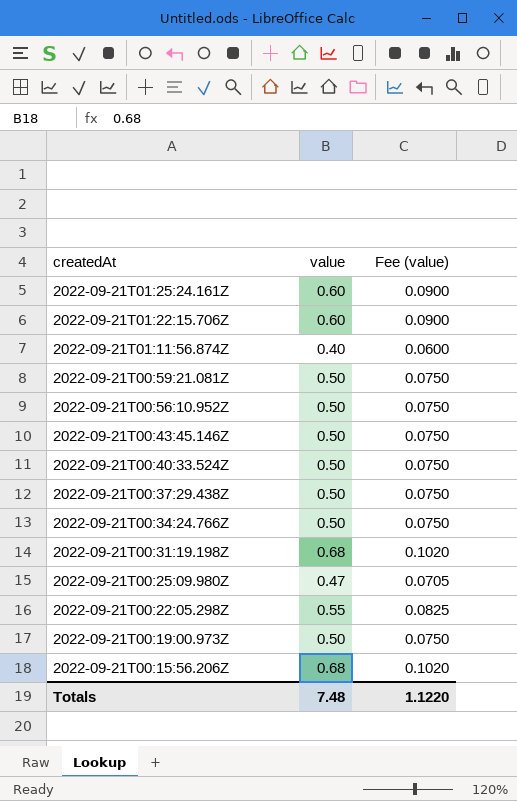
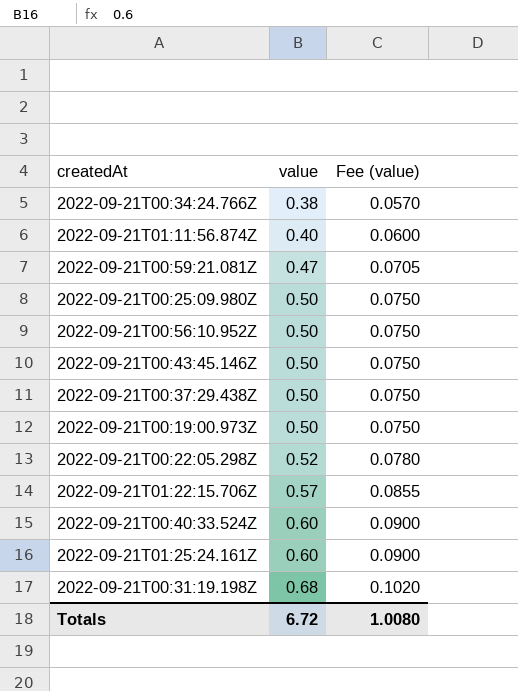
row order: createdAt descending -> value ascending
row 2022-09-21T00:15:56.206Z: 0.68 | 0.1020 -> none
2022-09-21T00:34:24.766Z | value: 0.50 -> 0.38
2022-09-21T00:34:24.766Z | Fee (value): 0.0750 -> 0.0570
2022-09-21T00:59:21.081Z | value: 0.50 -> 0.47
2022-09-21T00:59:21.081Z | Fee (value): 0.0750 -> 0.0705
2022-09-21T00:25:09.980Z | value: 0.47 -> 0.50
2022-09-21T00:25:09.980Z | Fee (value): 0.0705 -> 0.0750
2022-09-21T00:22:05.298Z | value: 0.55 -> 0.52
2022-09-21T00:22:05.298Z | Fee (value): 0.0825 -> 0.0780
2022-09-21T01:22:15.706Z | value: 0.60 -> 0.57
2022-09-21T01:22:15.706Z | Fee (value): 0.0900 -> 0.0855
2022-09-21T00:40:33.524Z | value: 0.50 -> 0.60
2022-09-21T00:40:33.524Z | Fee (value): 0.0750 -> 0.0900
Totals | value: 7.48 -> 6.72
Totals | Fee (value): 1.1220 -> 1.0080

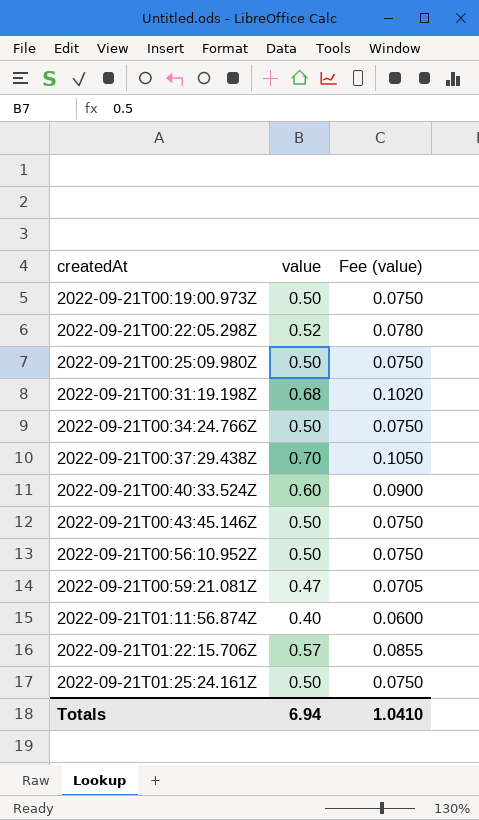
row order: value ascending -> createdAt ascending
2022-09-21T00:34:24.766Z | value: 0.38 -> 0.50
2022-09-21T00:34:24.766Z | Fee (value): 0.0570 -> 0.0750
2022-09-21T00:37:29.438Z | value: 0.50 -> 0.70
2022-09-21T00:37:29.438Z | Fee (value): 0.0750 -> 0.1050
2022-09-21T01:25:24.161Z | value: 0.60 -> 0.50
2022-09-21T01:25:24.161Z | Fee (value): 0.0900 -> 0.0750
Totals | value: 6.72 -> 6.94
Totals | Fee (value): 1.0080 -> 1.0410

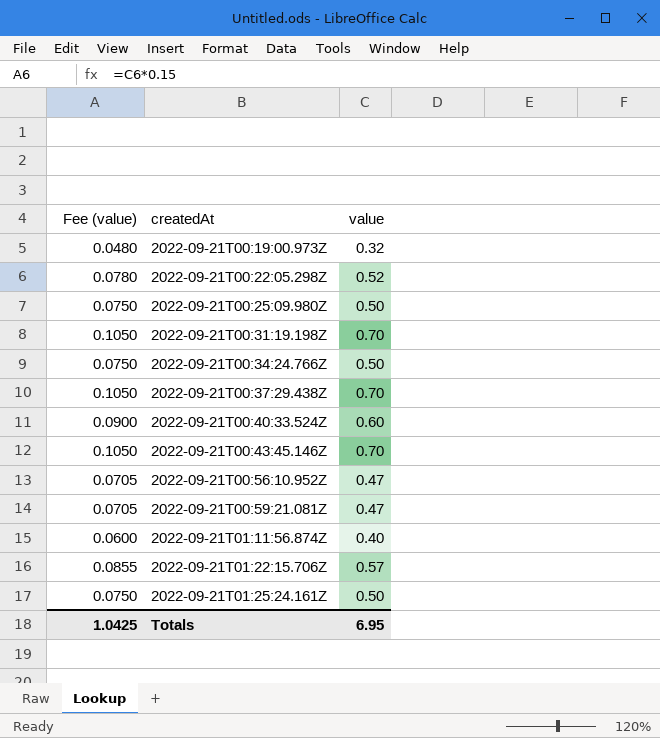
column Fee (value) | position: 3 -> 1
2022-09-21T00:19:00.973Z | Fee (value): 0.0750 -> 0.0480
2022-09-21T00:19:00.973Z | value: 0.50 -> 0.32
2022-09-21T00:31:19.198Z | Fee (value): 0.1020 -> 0.1050
2022-09-21T00:31:19.198Z | value: 0.68 -> 0.70
2022-09-21T00:43:45.146Z | Fee (value): 0.0750 -> 0.1050
2022-09-21T00:43:45.146Z | value: 0.50 -> 0.70
2022-09-21T00:56:10.952Z | Fee (value): 0.0750 -> 0.0705
2022-09-21T00:56:10.952Z | value: 0.50 -> 0.47
Totals | Fee (value): 1.0410 -> 1.0425
Totals | value: 6.94 -> 6.95

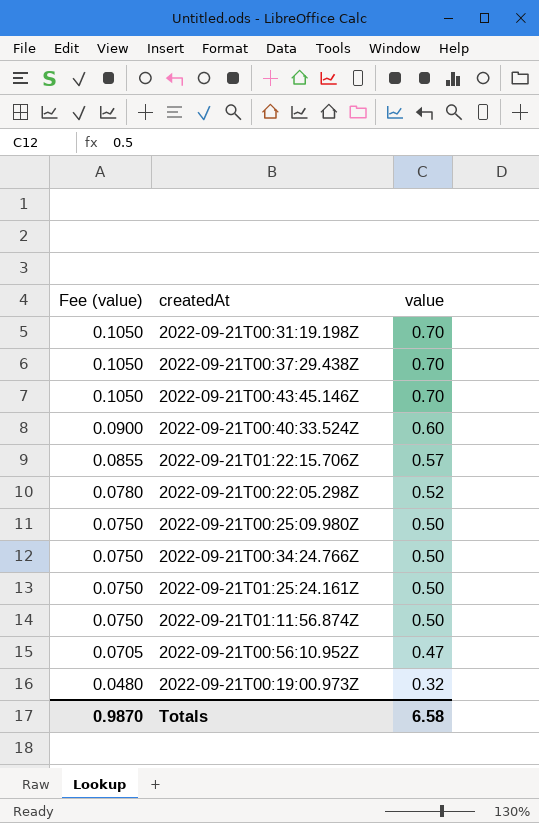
row order: createdAt ascending -> Fee (value) descending
row 2022-09-21T00:59:21.081Z: 0.0705 | 0.47 -> none
2022-09-21T01:11:56.874Z | Fee (value): 0.0600 -> 0.0750
2022-09-21T01:11:56.874Z | value: 0.40 -> 0.50
Totals | Fee (value): 1.0425 -> 0.9870
Totals | value: 6.95 -> 6.58

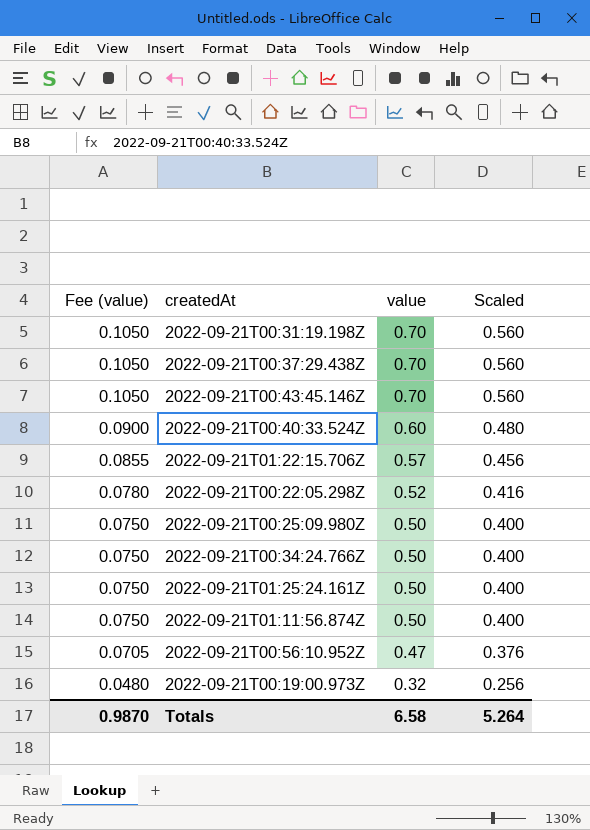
column Scaled | formula: none -> [value] * 0.8

